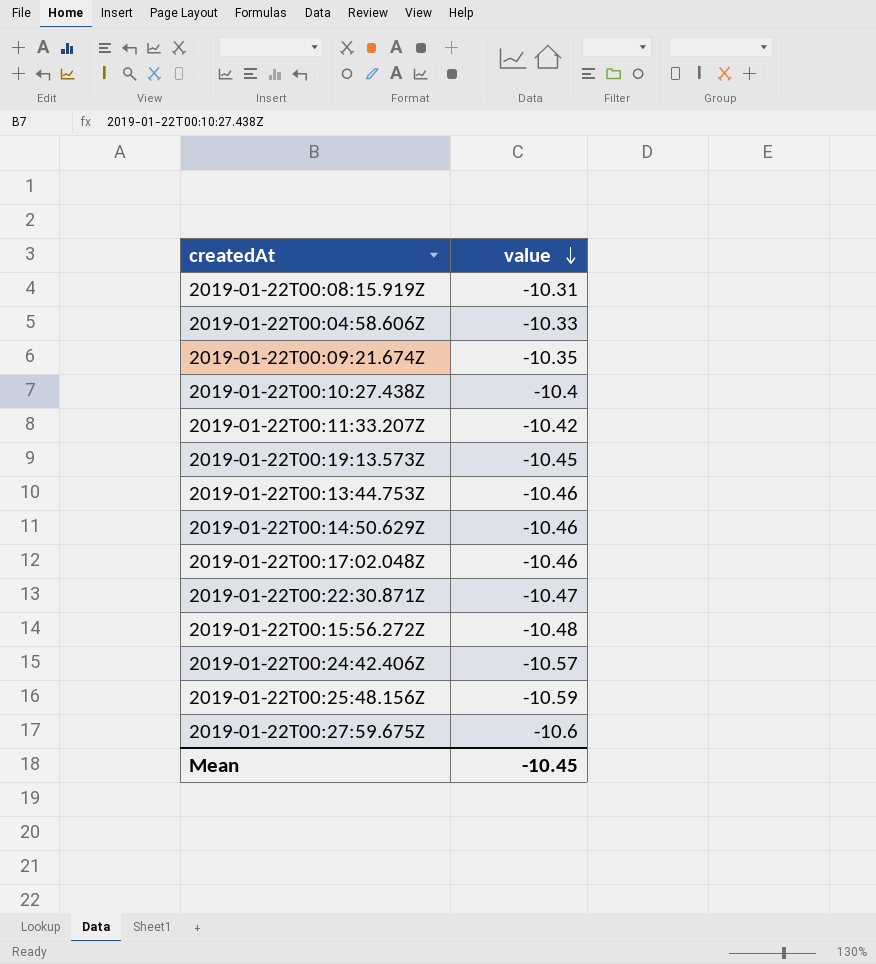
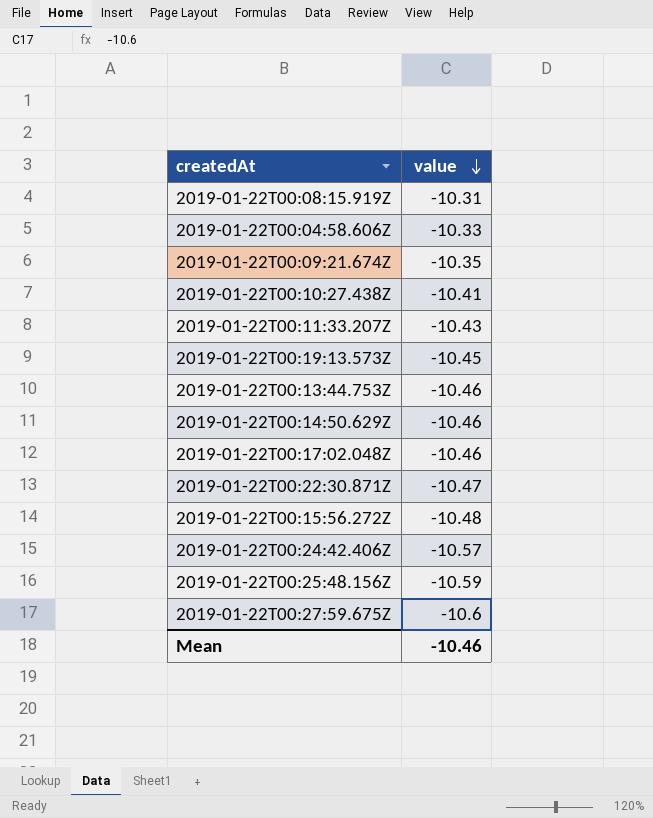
2019-01-22T00:10:27.438Z | value: -10.4 -> -10.41
2019-01-22T00:11:33.207Z | value: -10.42 -> -10.43
Mean | value: -10.45 -> -10.46

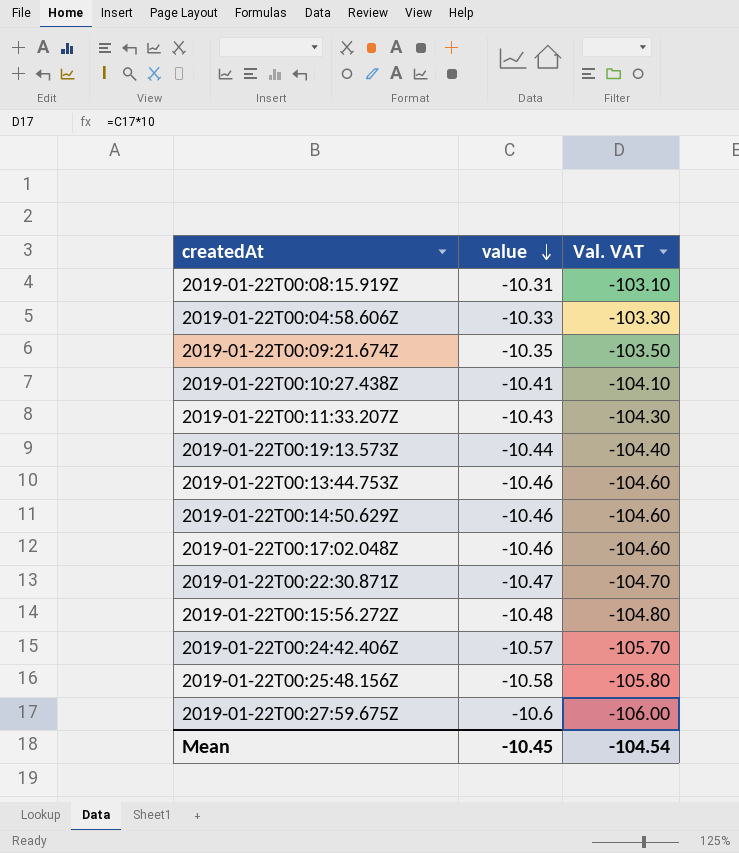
column Val. VAT | formula: none -> [value] * 10
2019-01-22T00:19:13.573Z | value: -10.45 -> -10.44
2019-01-22T00:25:48.156Z | value: -10.59 -> -10.58
Mean | value: -10.46 -> -10.45

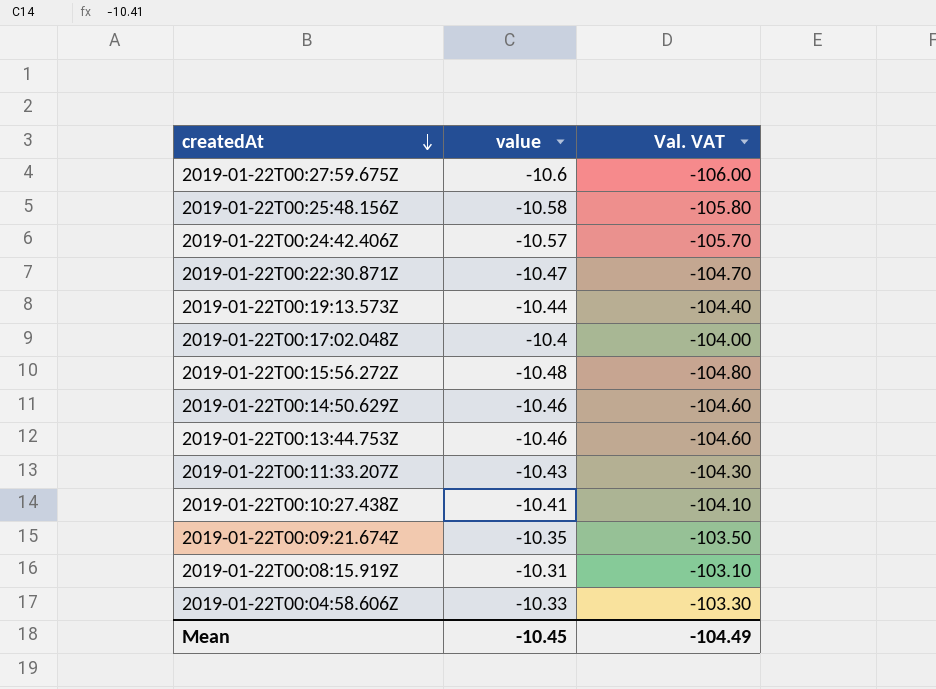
row order: value descending -> createdAt descending
2019-01-22T00:17:02.048Z | value: -10.46 -> -10.4
2019-01-22T00:17:02.048Z | Val. VAT: -104.60 -> -104.00
Mean | Val. VAT: -104.54 -> -104.49

